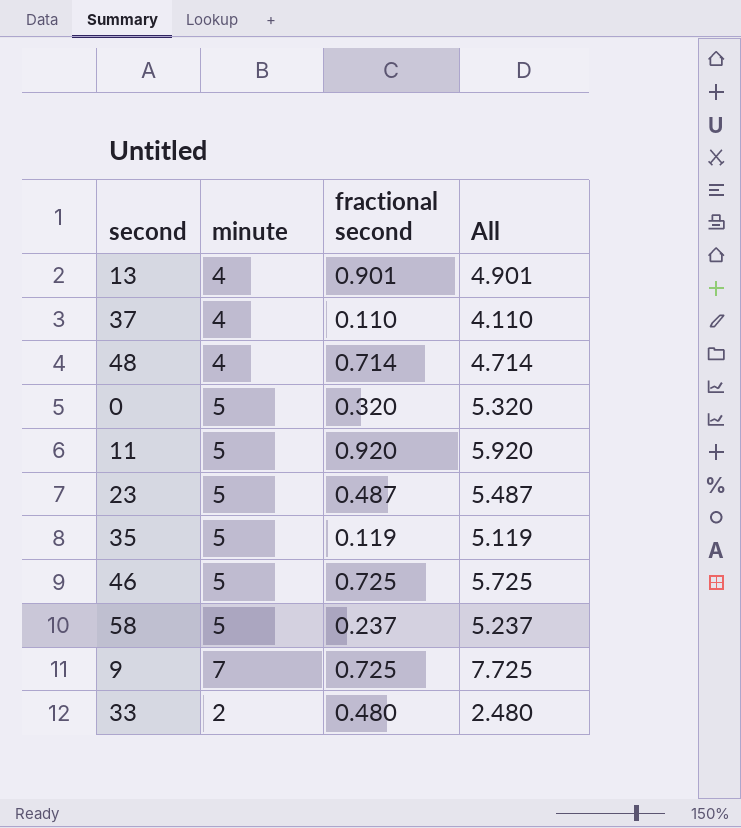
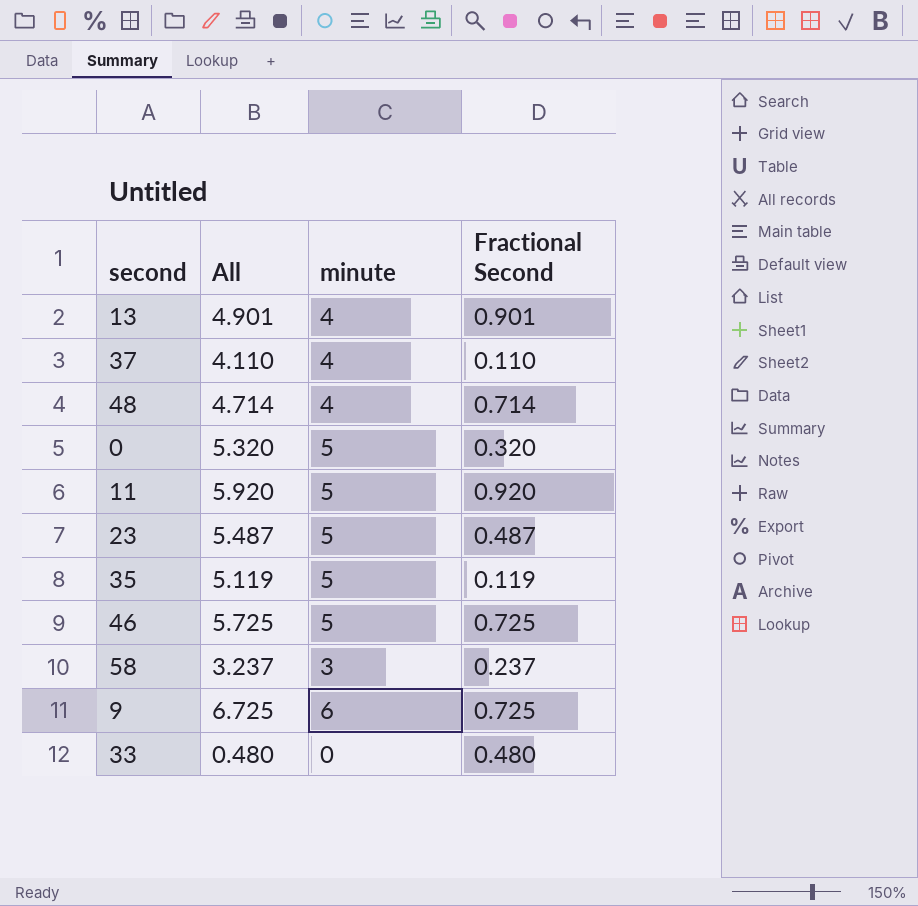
column All | position: 4 -> 2
column name: fractional second -> Fractional Second
58 | All: 5.237 -> 3.237
58 | minute: 5 -> 3
9 | All: 7.725 -> 6.725
9 | minute: 7 -> 6
33 | All: 2.480 -> 0.480
33 | minute: 2 -> 0

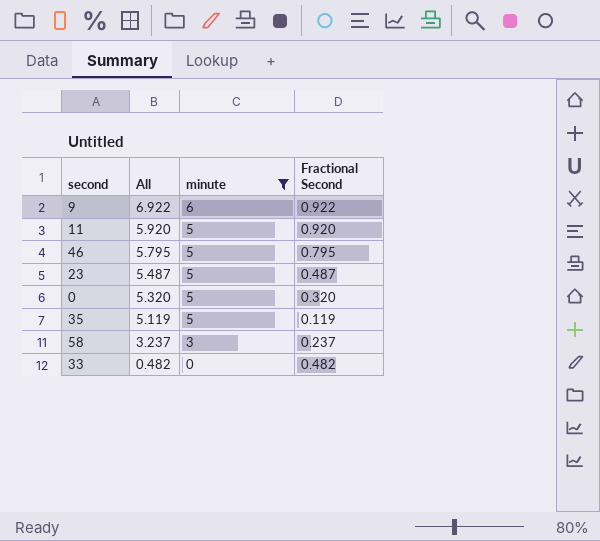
filter: none -> minute != 4
row order: none -> All descending
9 | All: 6.725 -> 6.922
9 | Fractional Second: 0.725 -> 0.922
46 | All: 5.725 -> 5.795
46 | Fractional Second: 0.725 -> 0.795
33 | All: 0.480 -> 0.482
33 | Fractional Second: 0.480 -> 0.482

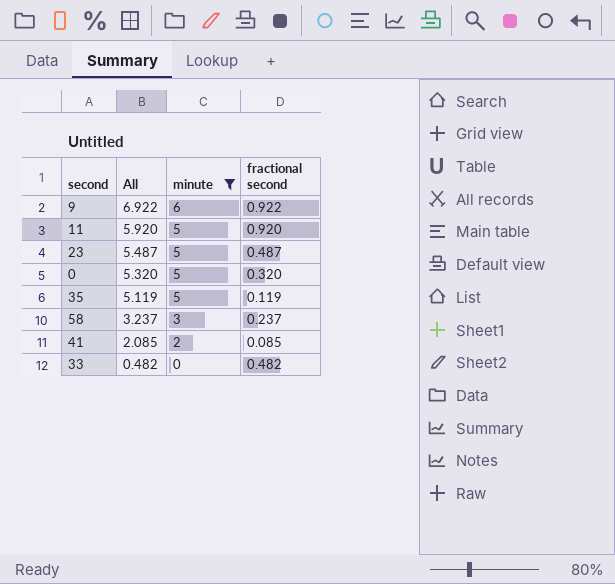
column name: Fractional Second -> fractional second
row 46: 5.795 | 5 | 0.795 -> none
row 41: none -> 2.085 | 2 | 0.085

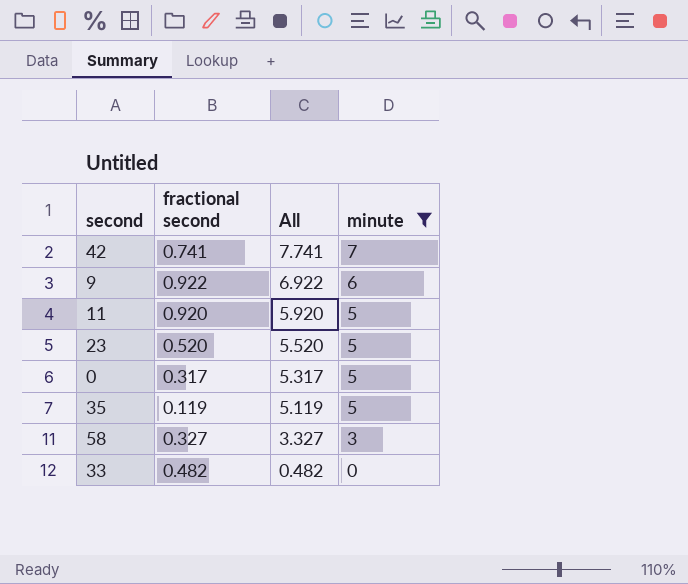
column fractional second | position: 4 -> 2
row 41: 2.085 | 2 | 0.085 -> none
row 42: none -> 0.741 | 7.741 | 7
23 | fractional second: 0.487 -> 0.520
23 | All: 5.487 -> 5.520
0 | fractional second: 0.320 -> 0.317
0 | All: 5.320 -> 5.317
58 | fractional second: 0.237 -> 0.327
58 | All: 3.237 -> 3.327

